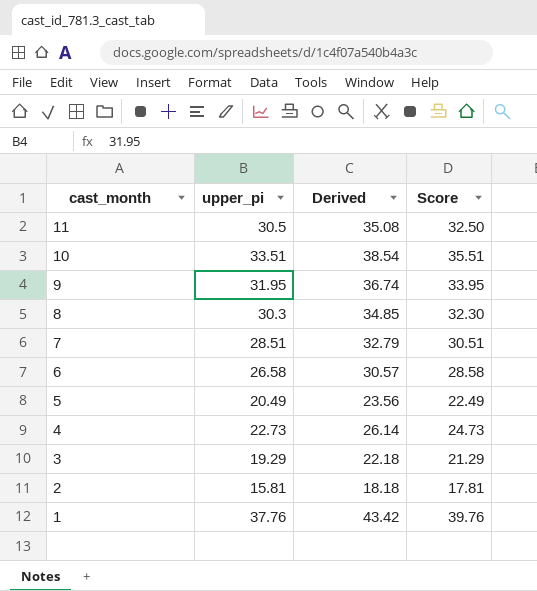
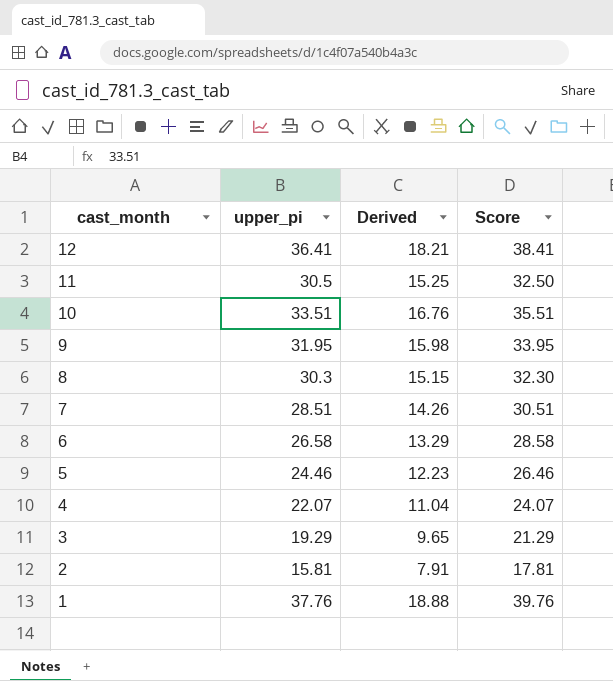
column Derived | formula: [upper_pi] * 1.15 -> [upper_pi] * 0.5
row 12: none -> 36.41 | 18.21 | 38.41
5 | upper_pi: 20.49 -> 24.46
5 | Score: 22.49 -> 26.46
4 | upper_pi: 22.73 -> 22.07
4 | Score: 24.73 -> 24.07

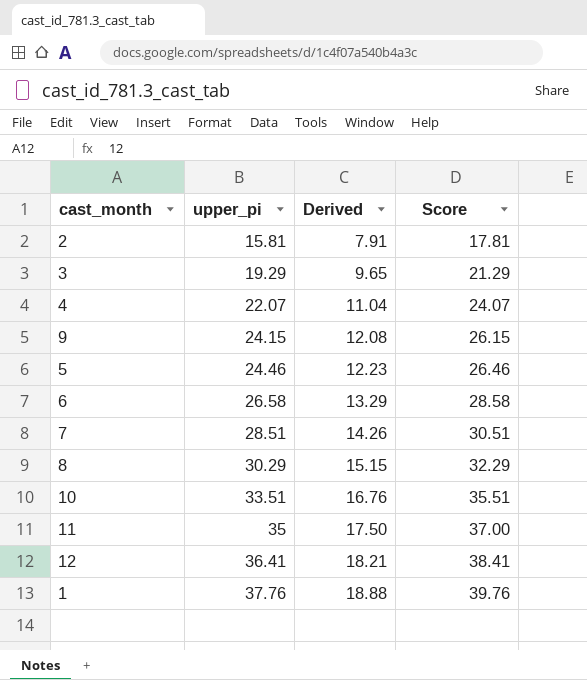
row order: cast_month descending -> upper_pi ascending
9 | upper_pi: 31.95 -> 24.15
9 | Derived: 15.98 -> 12.08
9 | Score: 33.95 -> 26.15
8 | upper_pi: 30.3 -> 30.29
8 | Score: 32.30 -> 32.29
11 | upper_pi: 30.5 -> 35
11 | Derived: 15.25 -> 17.50
11 | Score: 32.50 -> 37.00

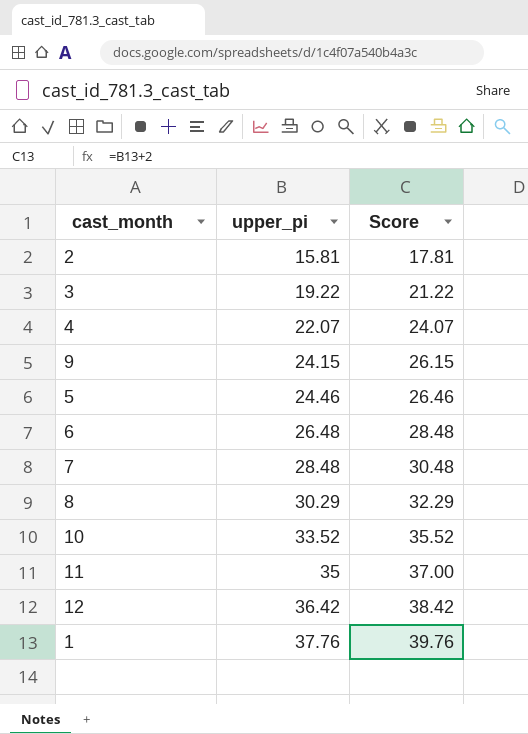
column Derived | formula: [upper_pi] * 0.5 -> none
3 | upper_pi: 19.29 -> 19.22
3 | Score: 21.29 -> 21.22
6 | upper_pi: 26.58 -> 26.48
6 | Score: 28.58 -> 28.48
7 | upper_pi: 28.51 -> 28.48
7 | Score: 30.51 -> 30.48
10 | upper_pi: 33.51 -> 33.52
10 | Score: 35.51 -> 35.52
12 | upper_pi: 36.41 -> 36.42
12 | Score: 38.41 -> 38.42

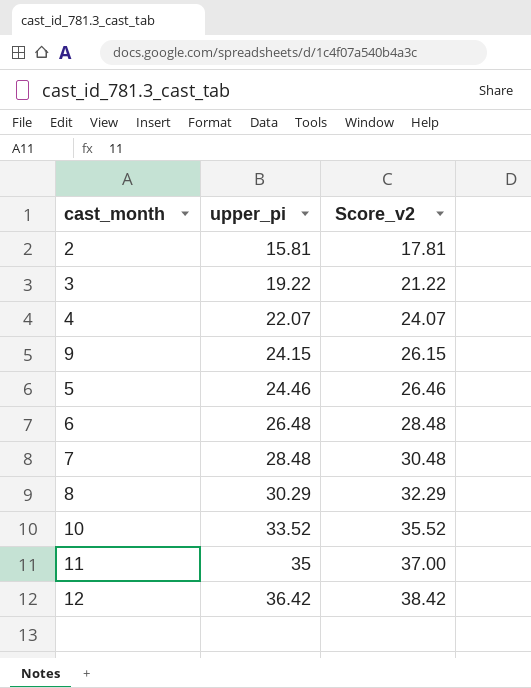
column name: Score -> Score_v2
row 1: 37.76 | 39.76 -> none

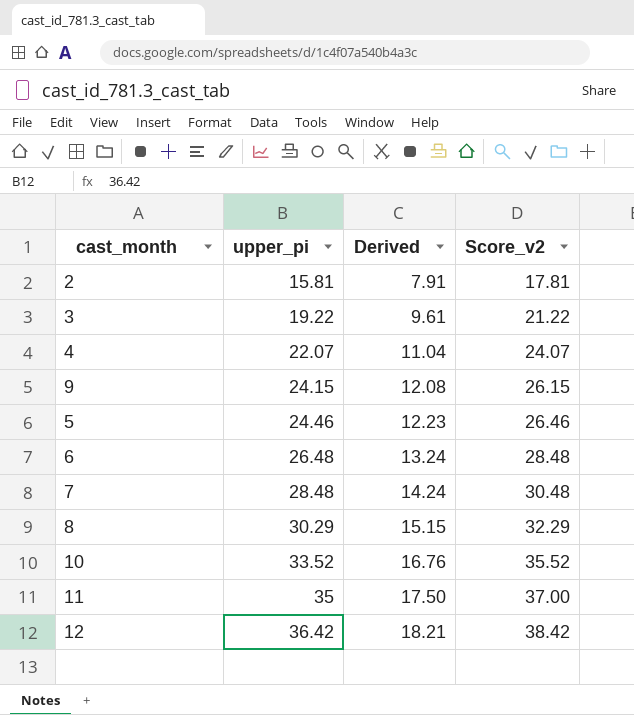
column Derived | formula: none -> [upper_pi] * 0.5

